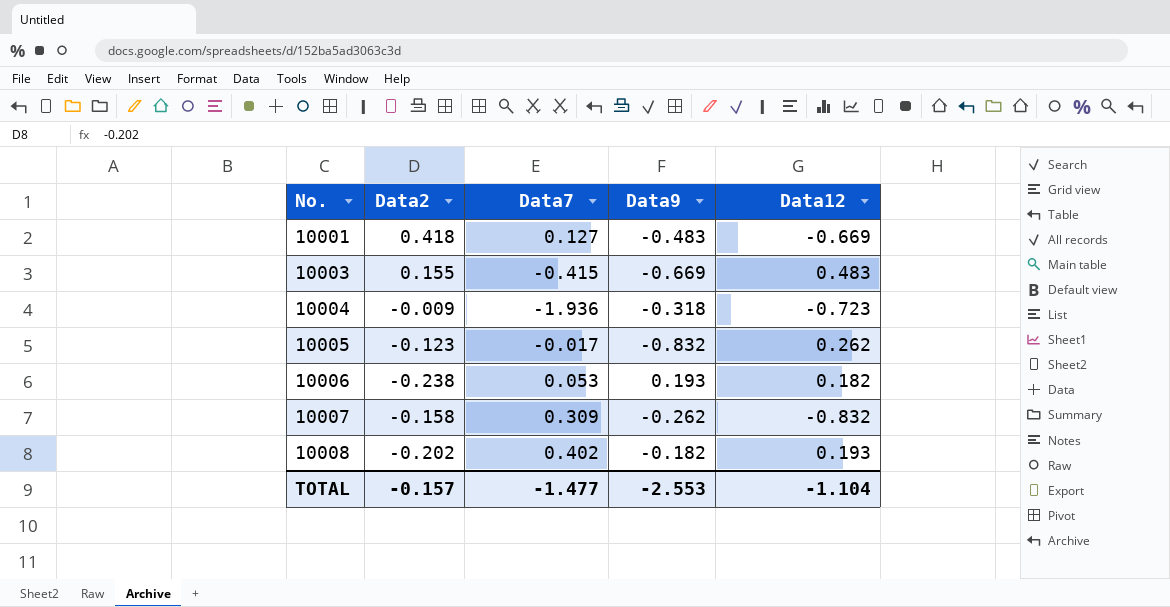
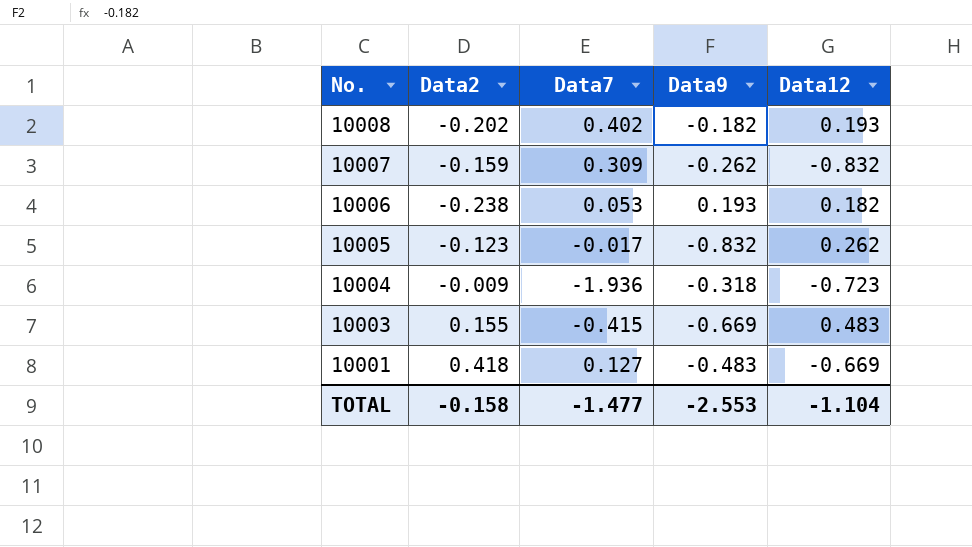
row order: No. ascending -> No. descending
10007 | Data2: -0.158 -> -0.159
TOTAL | Data2: -0.157 -> -0.158

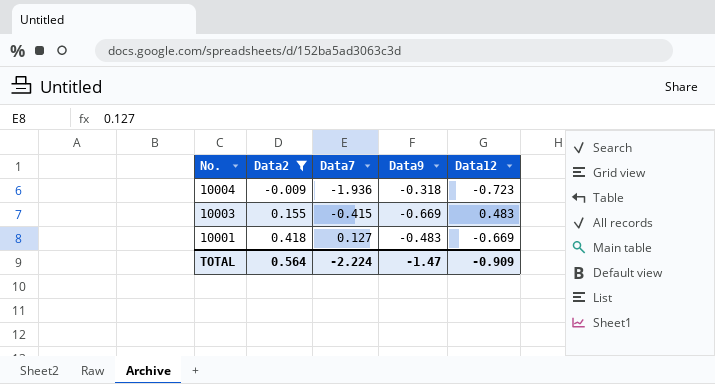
filter: none -> Data2 >= -0.009
TOTAL | Data2: -0.158 -> 0.564
TOTAL | Data7: -1.477 -> -2.224
TOTAL | Data9: -2.553 -> -1.47
TOTAL | Data12: -1.104 -> -0.909

